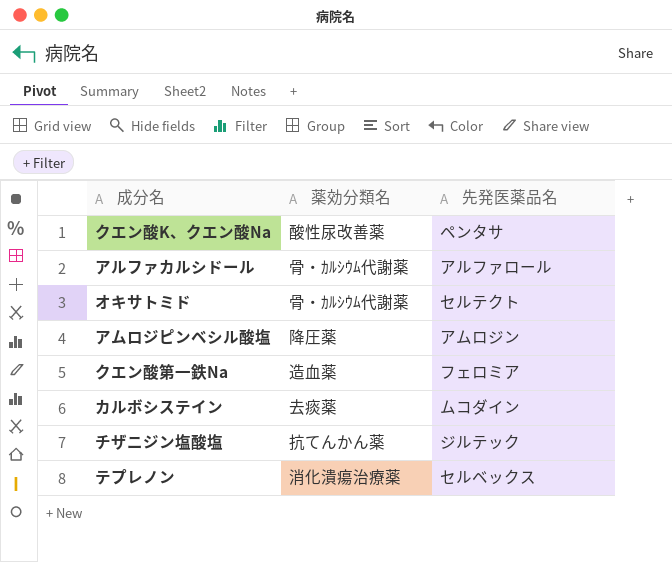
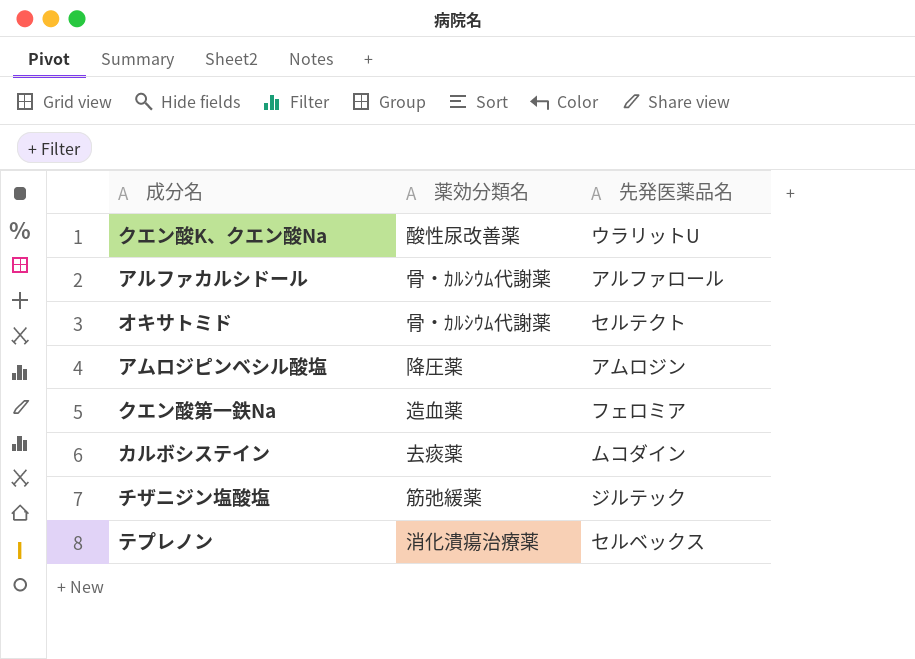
クエン酸K、クエン酸Na | 先発医薬品名: ペンタサ -> ウラリットU
チザニジン塩酸塩 | 薬効分類名: 抗てんかん薬 -> 筋弛緩薬

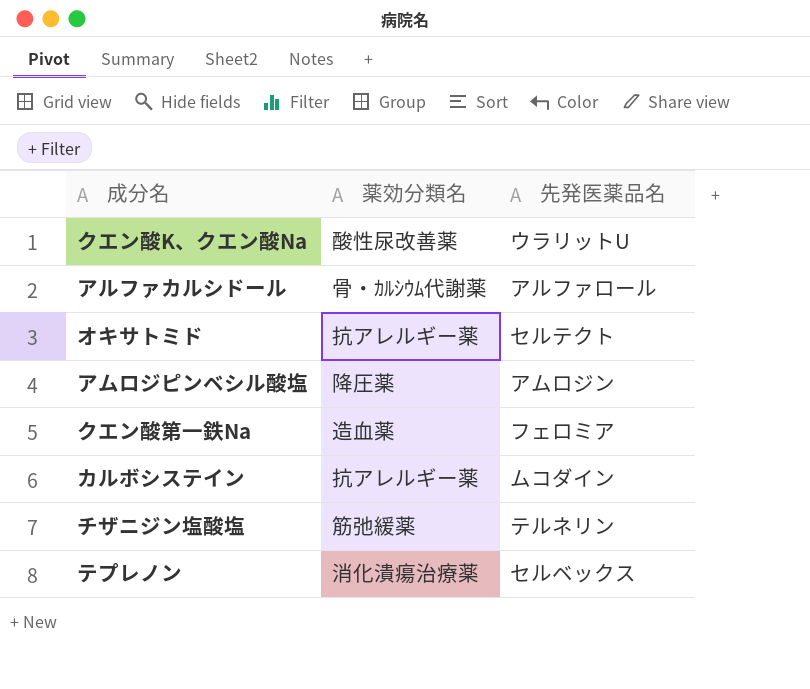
オキサトミド | 薬効分類名: 骨・ｶﾙｼｳﾑ代謝薬 -> 抗アレルギー薬
カルボシステイン | 薬効分類名: 去痰薬 -> 抗アレルギー薬
チザニジン塩酸塩 | 先発医薬品名: ジルテック -> テルネリン

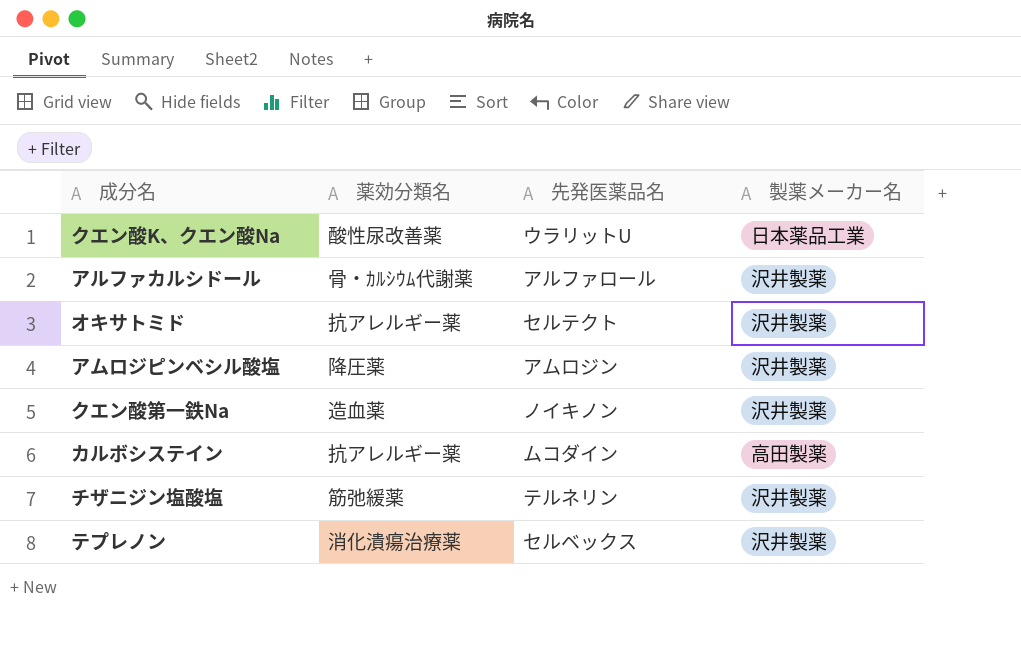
column 製薬メーカー名 | position: none -> 4
クエン酸第一鉄Na | 先発医薬品名: フェロミア -> ノイキノン

